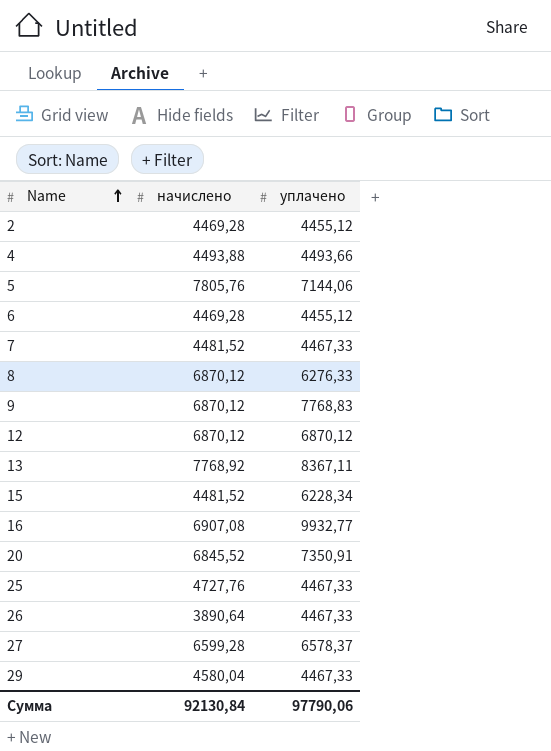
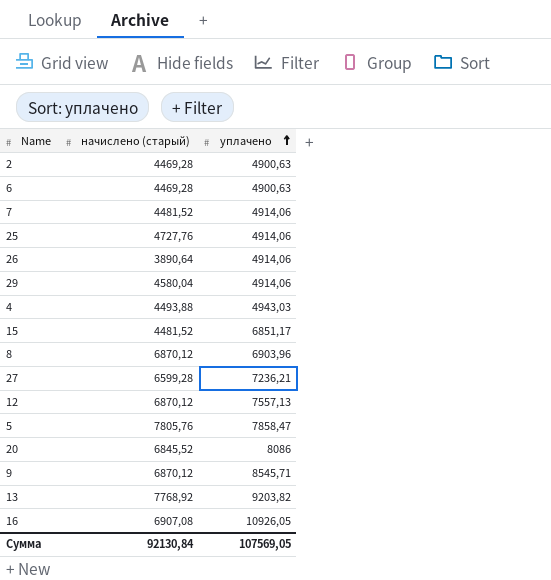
row order: Name ascending -> уплачено ascending
column name: начислено -> начислено (старый)
2 | уплачено: 4455,12 -> 4900,63
6 | уплачено: 4455,12 -> 4900,63
7 | уплачено: 4467,33 -> 4914,06
25 | уплачено: 4467,33 -> 4914,06
26 | уплачено: 4467,33 -> 4914,06
29 | уплачено: 4467,33 -> 4914,06
4 | уплачено: 4493,66 -> 4943,03
15 | уплачено: 6228,34 -> 6851,17
8 | уплачено: 6276,33 -> 6903,96
27 | уплачено: 6578,37 -> 7236,21
12 | уплачено: 6870,12 -> 7557,13
5 | уплачено: 7144,06 -> 7858,47
20 | уплачено: 7350,91 -> 8086
9 | уплачено: 7768,83 -> 8545,71
13 | уплачено: 8367,11 -> 9203,82
16 | уплачено: 9932,77 -> 10926,05
Сумма | уплачено: 97790,06 -> 107569,05

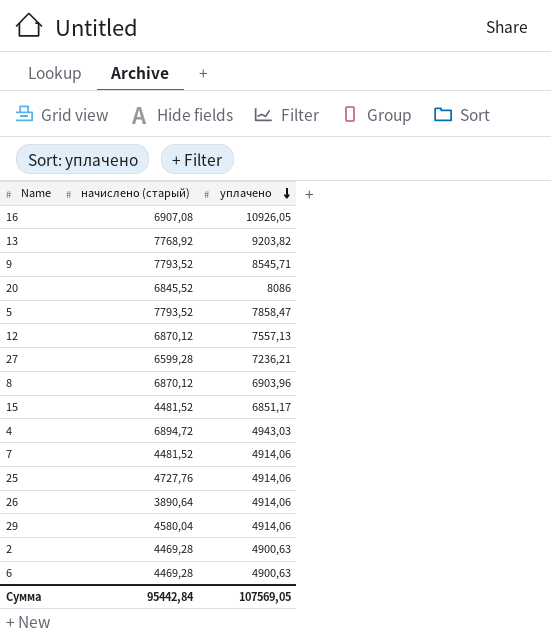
row order: уплачено ascending -> уплачено descending
9 | начислено (старый): 6870,12 -> 7793,52
5 | начислено (старый): 7805,76 -> 7793,52
4 | начислено (старый): 4493,88 -> 6894,72
Сумма | начислено (старый): 92130,84 -> 95442,84

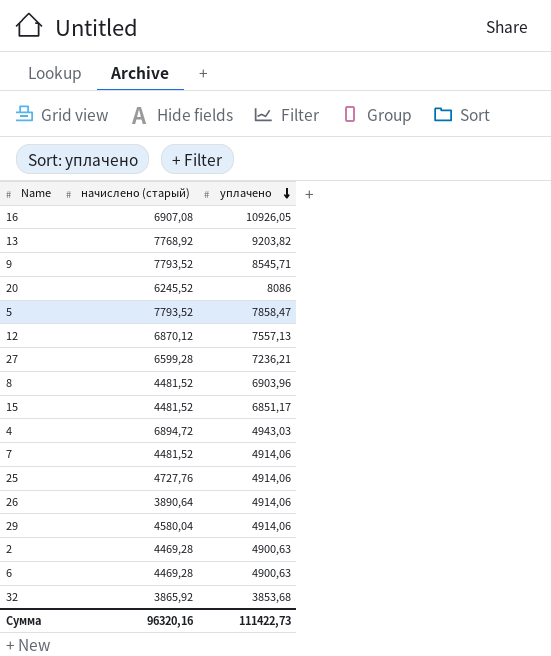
20 | начислено (старый): 6845,52 -> 6245,52
8 | начислено (старый): 6870,12 -> 4481,52
row 32: none -> 3865,92 | 3853,68
Сумма | начислено (старый): 95442,84 -> 96320,16
Сумма | уплачено: 107569,05 -> 111422,73

